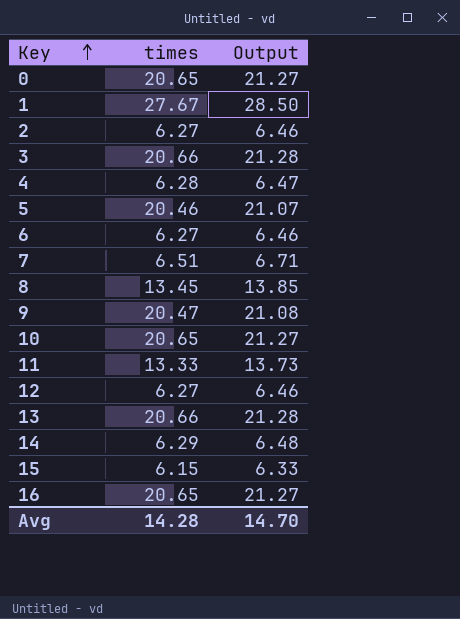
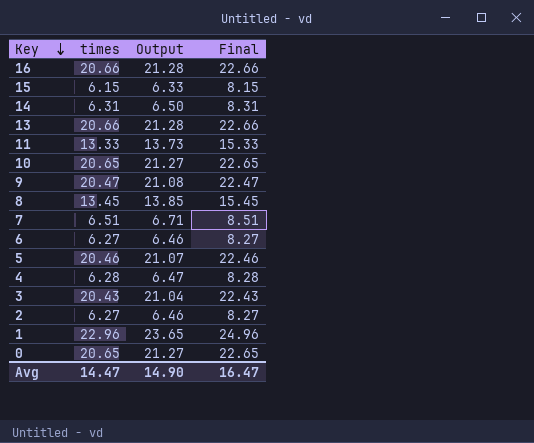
row order: Key ascending -> Key descending
column Final | formula: none -> [times] + 2
row 12: 6.27 | 6.46 -> none
16 | times: 20.65 -> 20.66
16 | Output: 21.27 -> 21.28
14 | times: 6.29 -> 6.31
14 | Output: 6.48 -> 6.50
3 | times: 20.66 -> 20.43
3 | Output: 21.28 -> 21.04
1 | times: 27.67 -> 22.96
1 | Output: 28.50 -> 23.65
Avg | times: 14.28 -> 14.47
Avg | Output: 14.70 -> 14.90

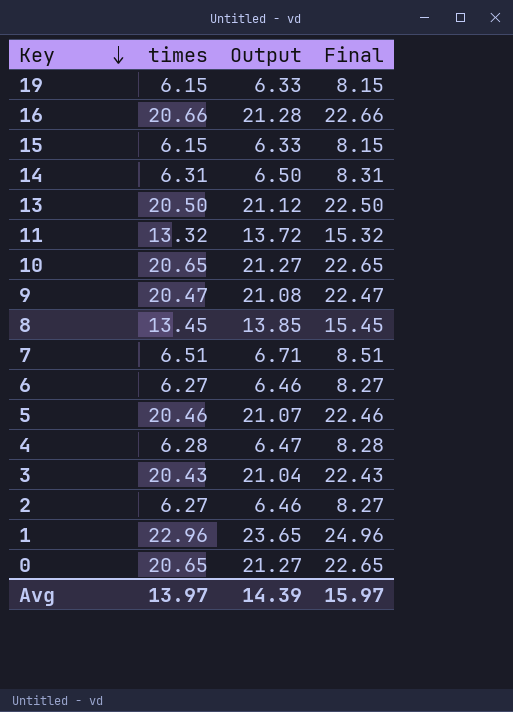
row 19: none -> 6.15 | 6.33 | 8.15
13 | times: 20.66 -> 20.50
13 | Output: 21.28 -> 21.12
13 | Final: 22.66 -> 22.50
11 | times: 13.33 -> 13.32
11 | Output: 13.73 -> 13.72
11 | Final: 15.33 -> 15.32
Avg | times: 14.47 -> 13.97
Avg | Output: 14.90 -> 14.39
Avg | Final: 16.47 -> 15.97

